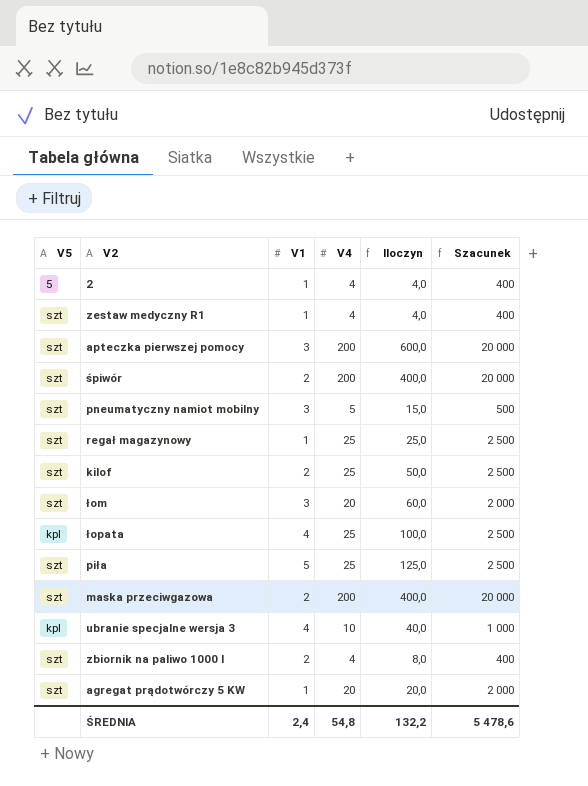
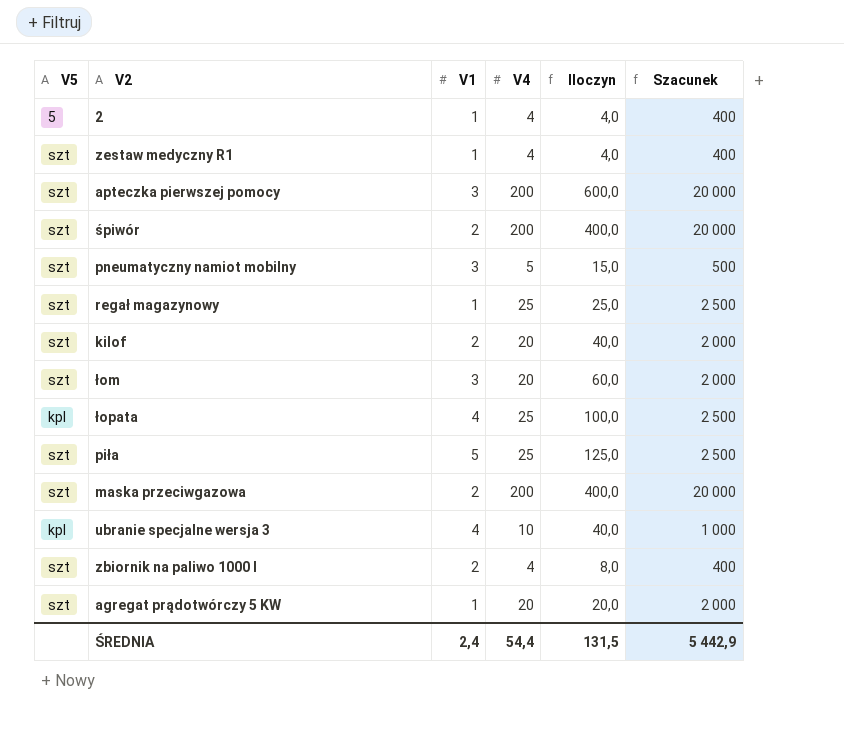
kilof | V4: 25 -> 20
kilof | Iloczyn: 50,0 -> 40,0
kilof | Szacunek: 2 500 -> 2 000
ŚREDNIA | V4: 54,8 -> 54,4
ŚREDNIA | Iloczyn: 132,2 -> 131,5
ŚREDNIA | Szacunek: 5 478,6 -> 5 442,9

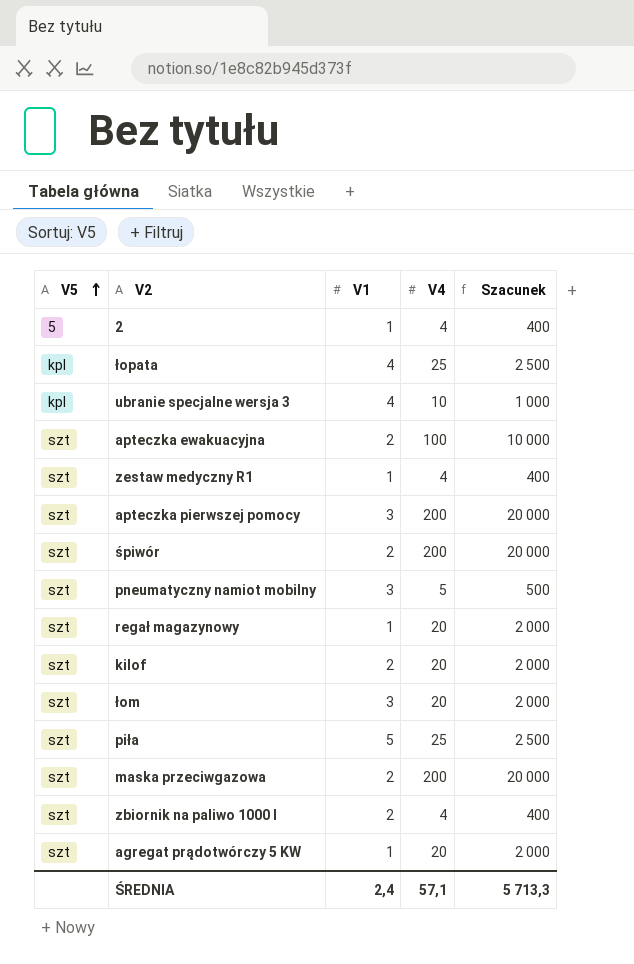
row order: none -> V5 ascending
column Iloczyn | formula: [V1] * [V4] -> none
row apteczka ewakuacyjna: none -> szt | 2 | 100 | 10 000
regał magazynowy | V4: 25 -> 20
regał magazynowy | Szacunek: 2 500 -> 2 000
ŚREDNIA | V4: 54,4 -> 57,1
ŚREDNIA | Szacunek: 5 442,9 -> 5 713,3

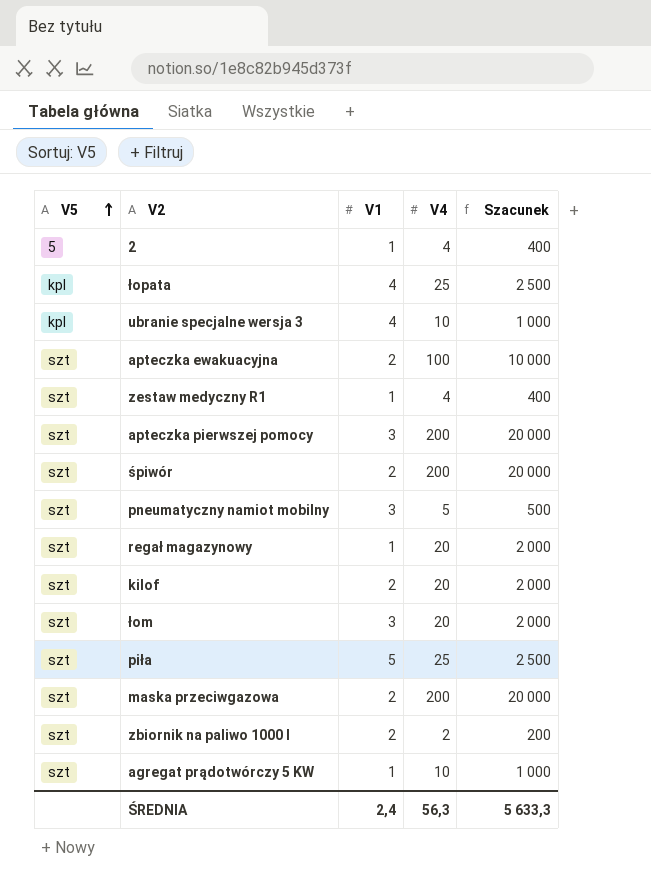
zbiornik na paliwo 1000 l | V4: 4 -> 2
zbiornik na paliwo 1000 l | Szacunek: 400 -> 200
agregat prądotwórczy 5 KW | V4: 20 -> 10
agregat prądotwórczy 5 KW | Szacunek: 2 000 -> 1 000
ŚREDNIA | V4: 57,1 -> 56,3
ŚREDNIA | Szacunek: 5 713,3 -> 5 633,3

